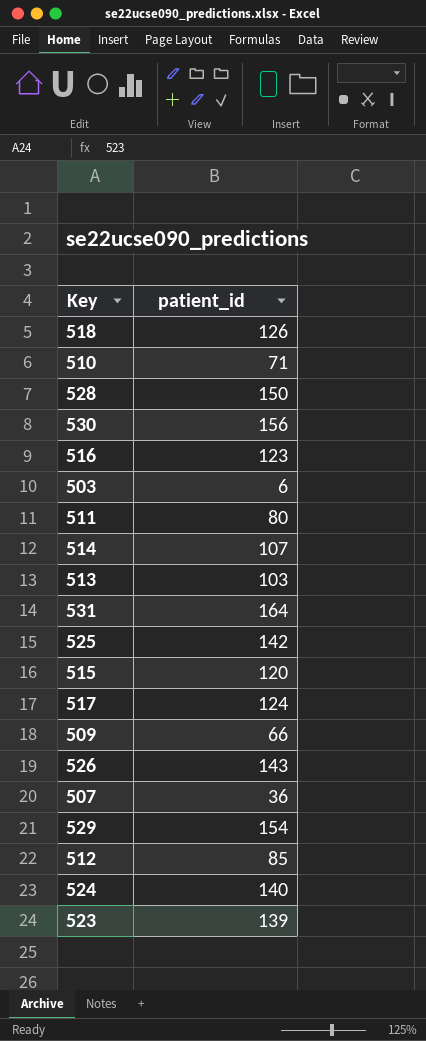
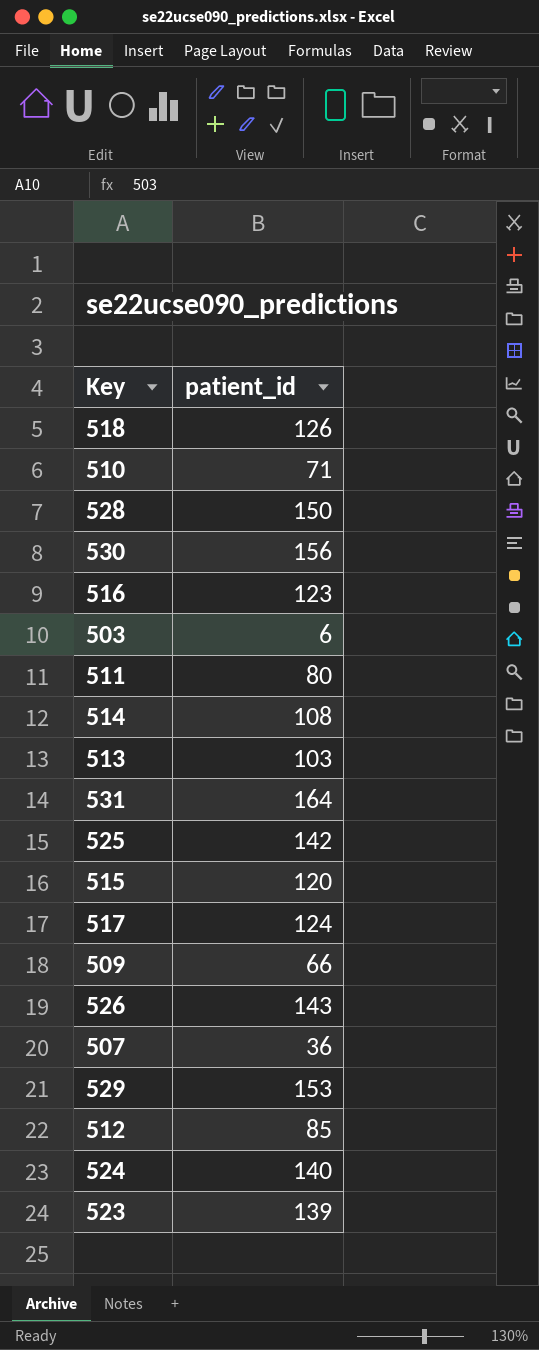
514 | patient_id: 107 -> 108
529 | patient_id: 154 -> 153

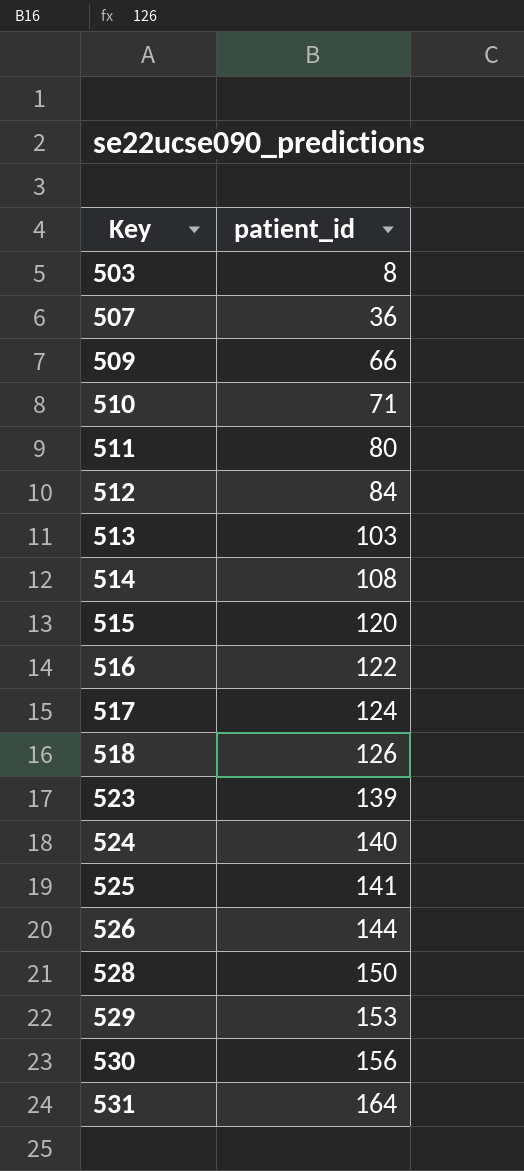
row order: none -> Key ascending
503 | patient_id: 6 -> 8
512 | patient_id: 85 -> 84
516 | patient_id: 123 -> 122
525 | patient_id: 142 -> 141
526 | patient_id: 143 -> 144

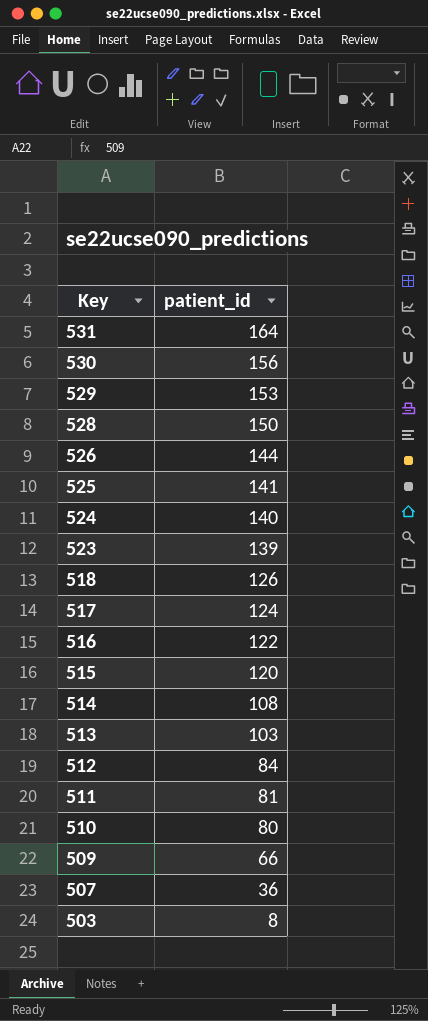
row order: Key ascending -> Key descending
511 | patient_id: 80 -> 81
510 | patient_id: 71 -> 80

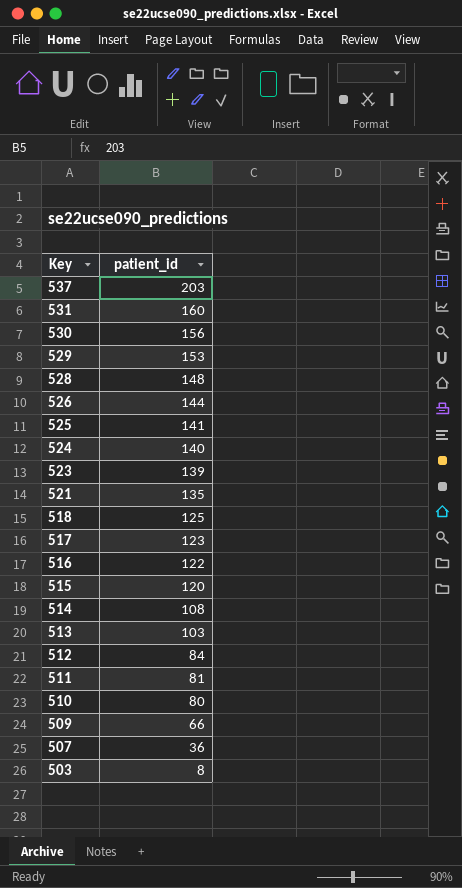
row 537: none -> 203
531 | patient_id: 164 -> 160
528 | patient_id: 150 -> 148
row 521: none -> 135
518 | patient_id: 126 -> 125
517 | patient_id: 124 -> 123

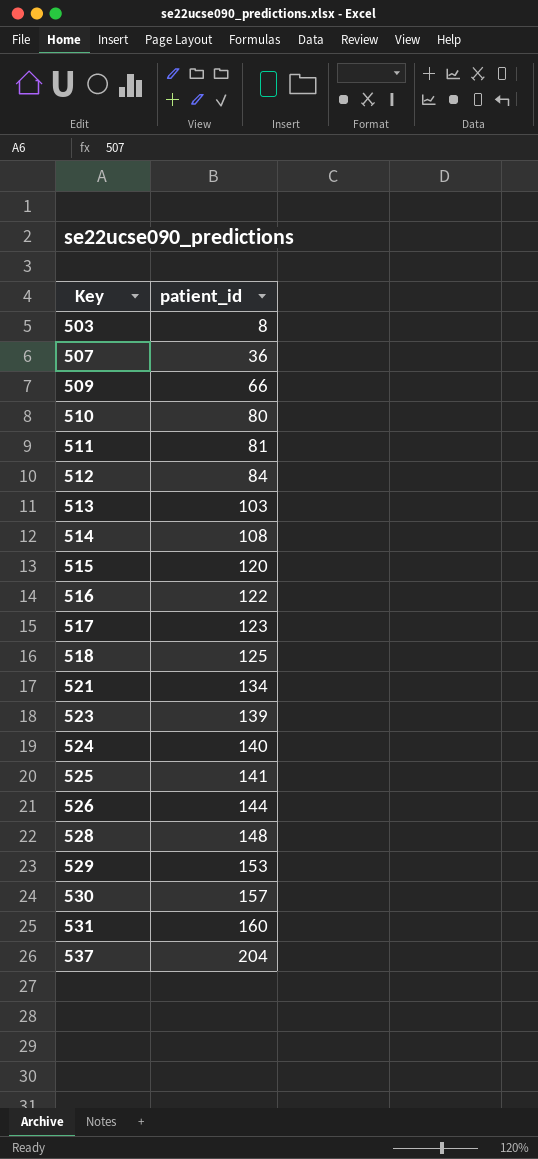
row order: Key descending -> Key ascending
521 | patient_id: 135 -> 134
530 | patient_id: 156 -> 157
537 | patient_id: 203 -> 204

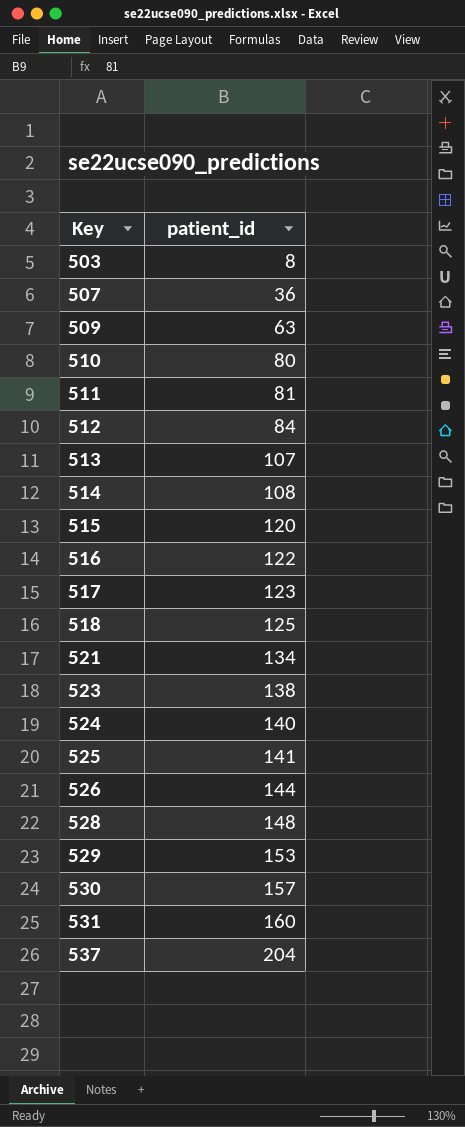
509 | patient_id: 66 -> 63
513 | patient_id: 103 -> 107
523 | patient_id: 139 -> 138

